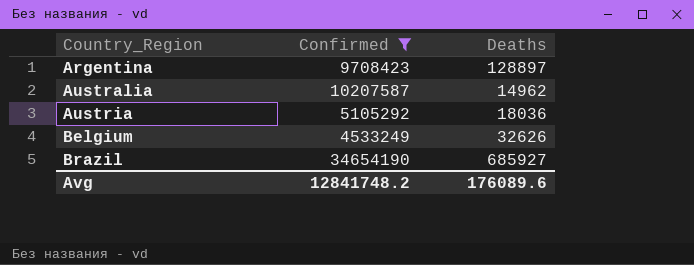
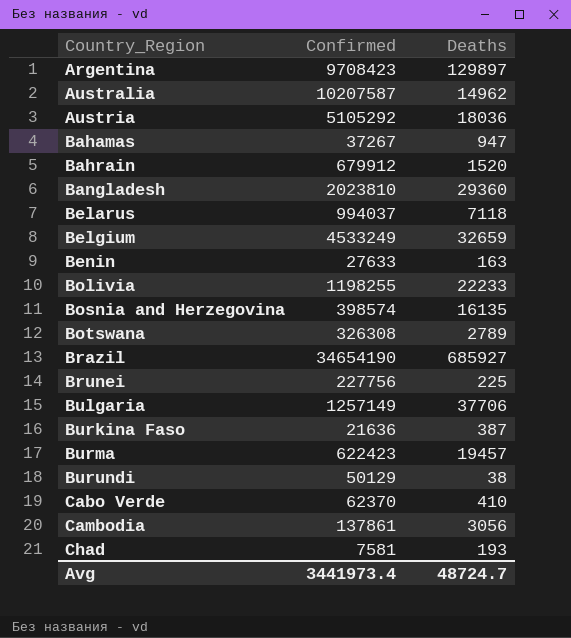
filter: Confirmed >= 4533249 -> none
Argentina | Deaths: 128897 -> 129897
Belgium | Deaths: 32626 -> 32659
Avg | Confirmed: 12841748.2 -> 3441973.4
Avg | Deaths: 176089.6 -> 48724.7

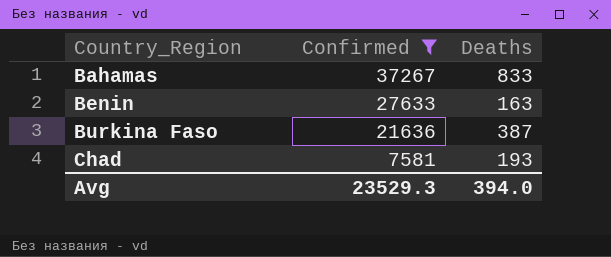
filter: none -> Confirmed <= 37267
Bahamas | Deaths: 947 -> 833
Avg | Confirmed: 3441973.4 -> 23529.3
Avg | Deaths: 48724.7 -> 394.0

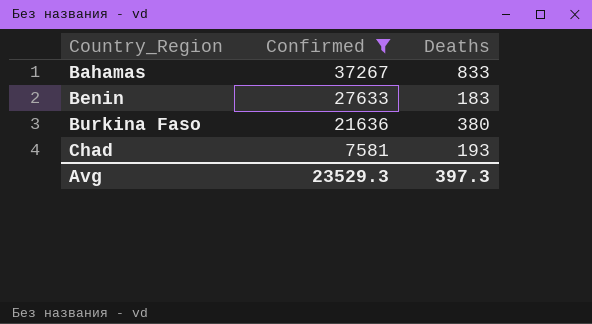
Benin | Deaths: 163 -> 183
Burkina Faso | Deaths: 387 -> 380
Avg | Deaths: 394.0 -> 397.3

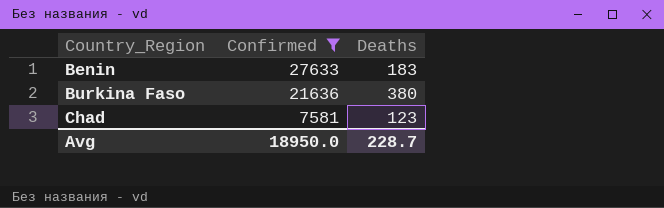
row Bahamas: 37267 | 833 -> none
Chad | Deaths: 193 -> 123
Avg | Confirmed: 23529.3 -> 18950.0
Avg | Deaths: 397.3 -> 228.7

